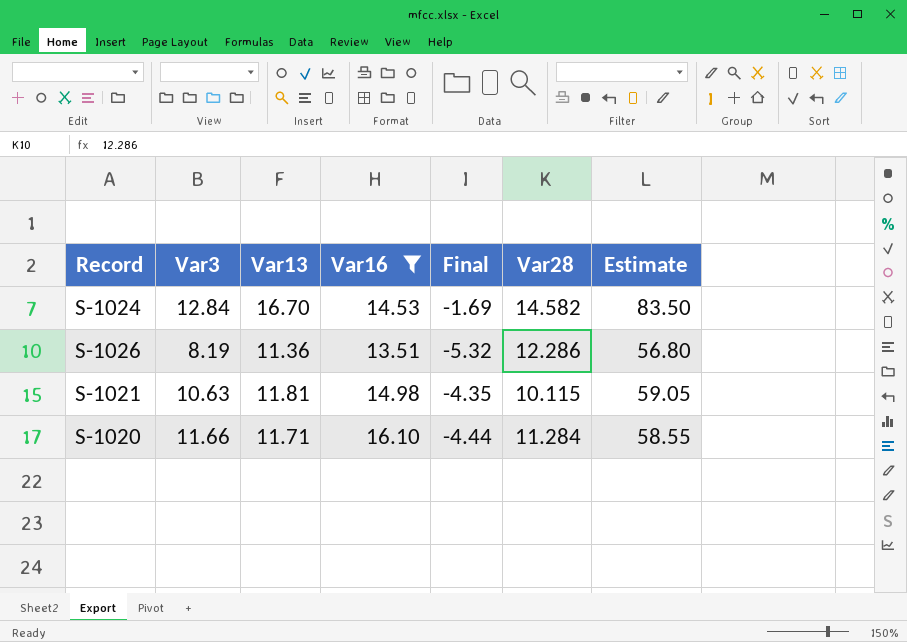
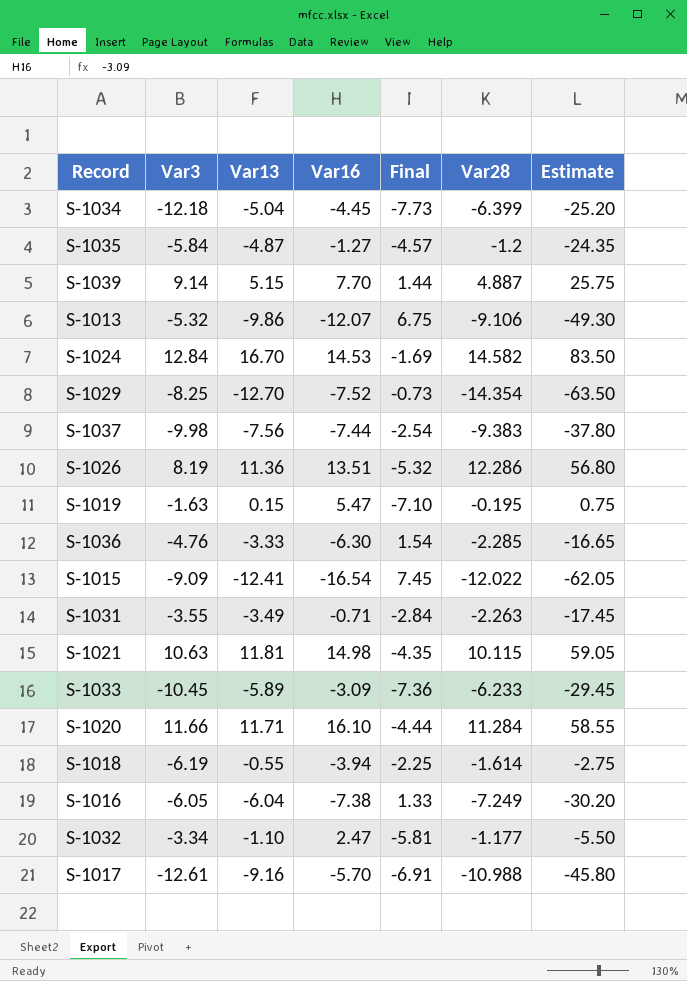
filter: Var16 >= 13.51 -> none

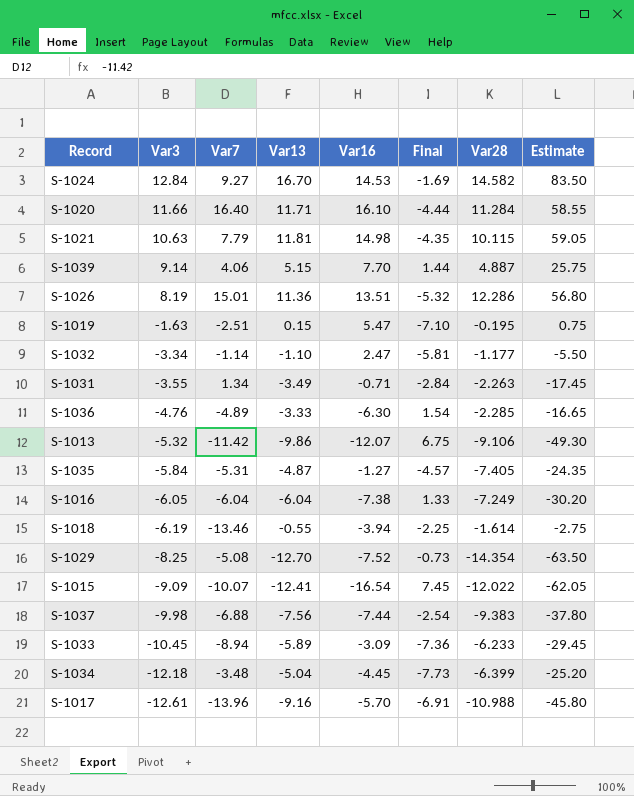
row order: none -> Var3 descending
column Var7 | position: none -> 3
S-1035 | Var28: -1.2 -> -7.405

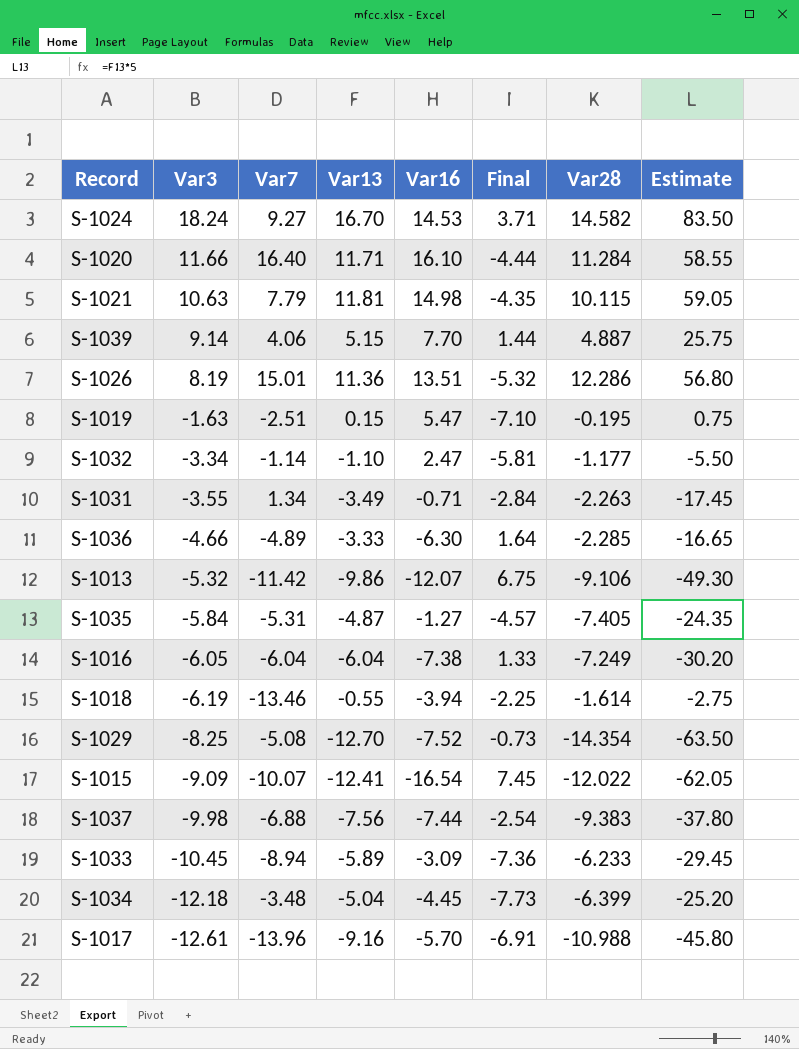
S-1024 | Var3: 12.84 -> 18.24
S-1024 | Final: -1.69 -> 3.71
S-1036 | Var3: -4.76 -> -4.66
S-1036 | Final: 1.54 -> 1.64

